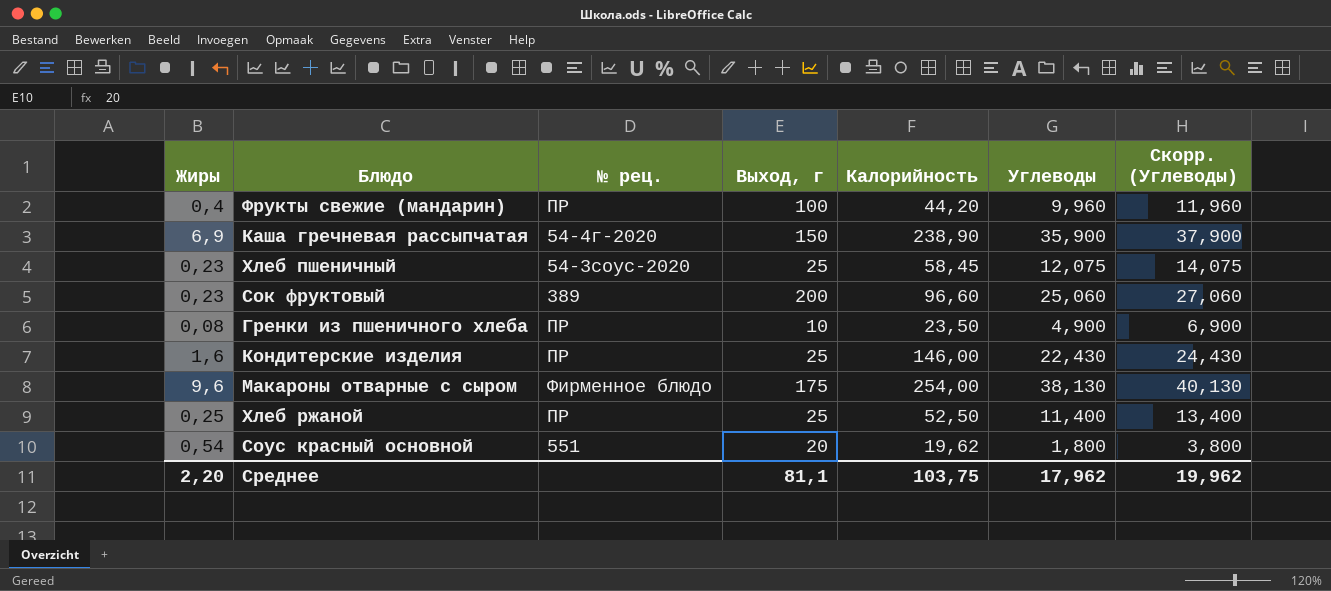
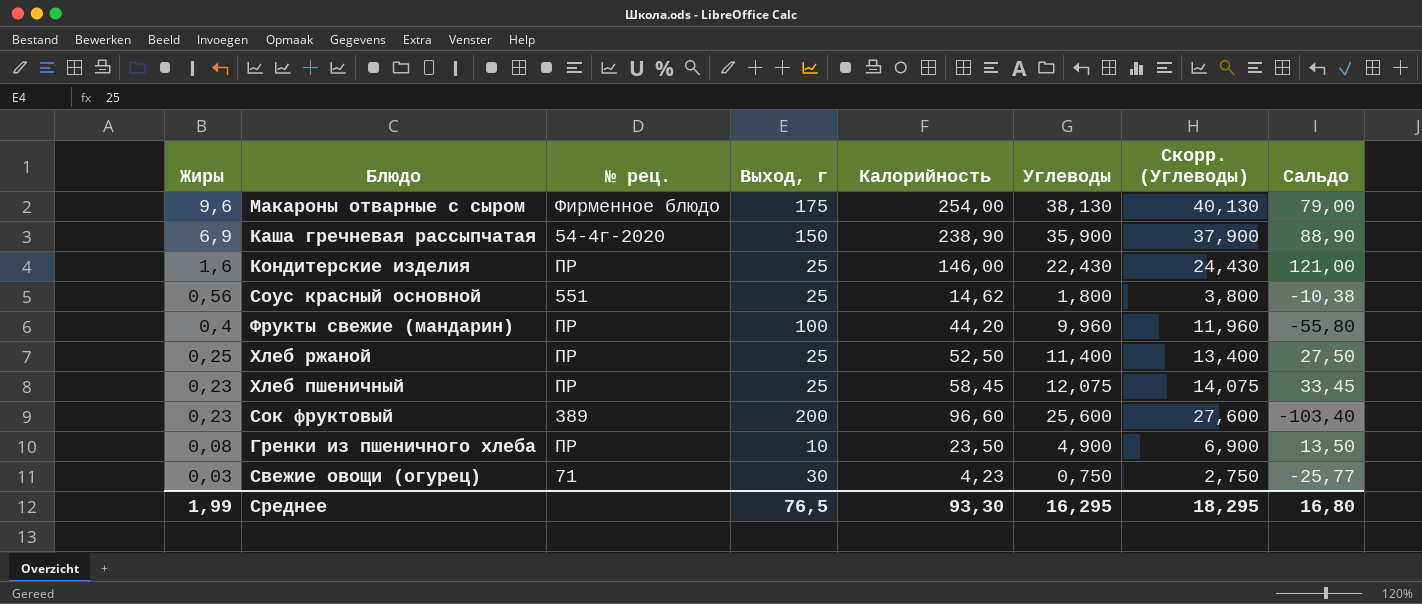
row order: none -> Жиры descending
column Сальдо | formula: none -> [Калорийность] - [Выход, г]
Соус красный основной | Жиры: 0,54 -> 0,56
Соус красный основной | Выход, г: 20 -> 25
Соус красный основной | Калорийность: 19,62 -> 14,62
Хлеб пшеничный | № рец.: 54-3соус-2020 -> ПР
Сок фруктовый | Углеводы: 25,060 -> 25,600
Сок фруктовый | Скорр. (Углеводы): 27,060 -> 27,600
row Свежие овощи (огурец): none -> 0,03 | 71 | 30 | 4,23 | 0,750 | 2,750 | -25,77
Среднее | Жиры: 2,20 -> 1,99
Среднее | Выход, г: 81,1 -> 76,5
Среднее | Калорийность: 103,75 -> 93,30
Среднее | Углеводы: 17,962 -> 16,295
Среднее | Скорр. (Углеводы): 19,962 -> 18,295

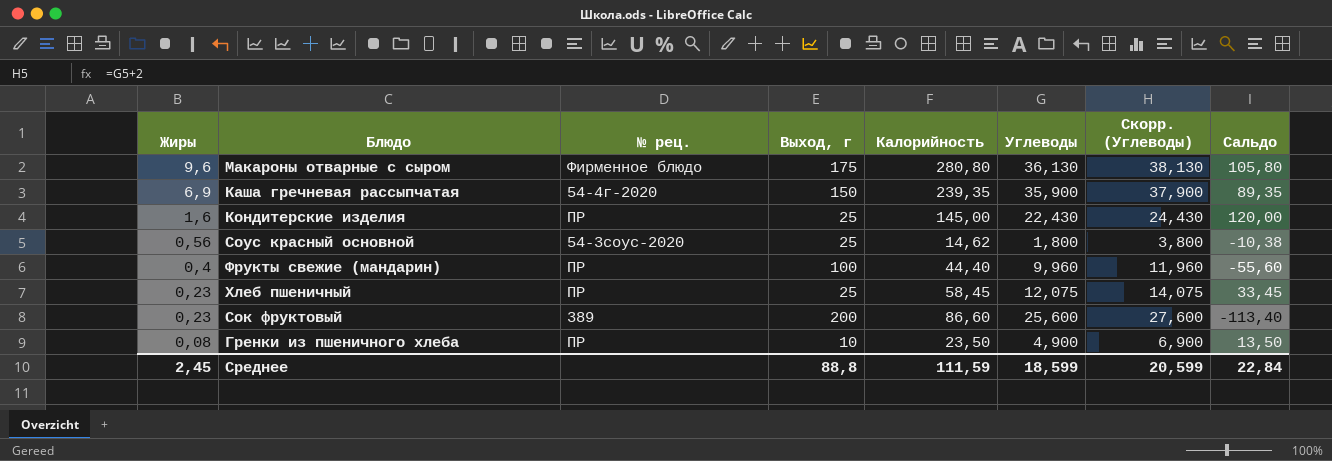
row Хлеб ржаной: 0,25 | ПР | 25 | 52,50 | 11,400 | 13,400 | 27,50 -> none
row Свежие овощи (огурец): 0,03 | 71 | 30 | 4,23 | 0,750 | 2,750 | -25,77 -> none
Макароны отварные с сыром | Калорийность: 254,00 -> 280,80
Макароны отварные с сыром | Углеводы: 38,130 -> 36,130
Макароны отварные с сыром | Скорр. (Углеводы): 40,130 -> 38,130
Макароны отварные с сыром | Сальдо: 79,00 -> 105,80
Каша гречневая рассыпчатая | Калорийность: 238,90 -> 239,35
Каша гречневая рассыпчатая | Сальдо: 88,90 -> 89,35
Кондитерские изделия | Калорийность: 146,00 -> 145,00
Кондитерские изделия | Сальдо: 121,00 -> 120,00
Соус красный основной | № рец.: 551 -> 54-3соус-2020
Фрукты свежие (мандарин) | Калорийность: 44,20 -> 44,40
Фрукты свежие (мандарин) | Сальдо: -55,80 -> -55,60
Сок фруктовый | Калорийность: 96,60 -> 86,60
Сок фруктовый | Сальдо: -103,40 -> -113,40
Среднее | Жиры: 1,99 -> 2,45
Среднее | Выход, г: 76,5 -> 88,8
Среднее | Калорийность: 93,30 -> 111,59
Среднее | Углеводы: 16,295 -> 18,599
Среднее | Скорр. (Углеводы): 18,295 -> 20,599
Среднее | Сальдо: 16,80 -> 22,84

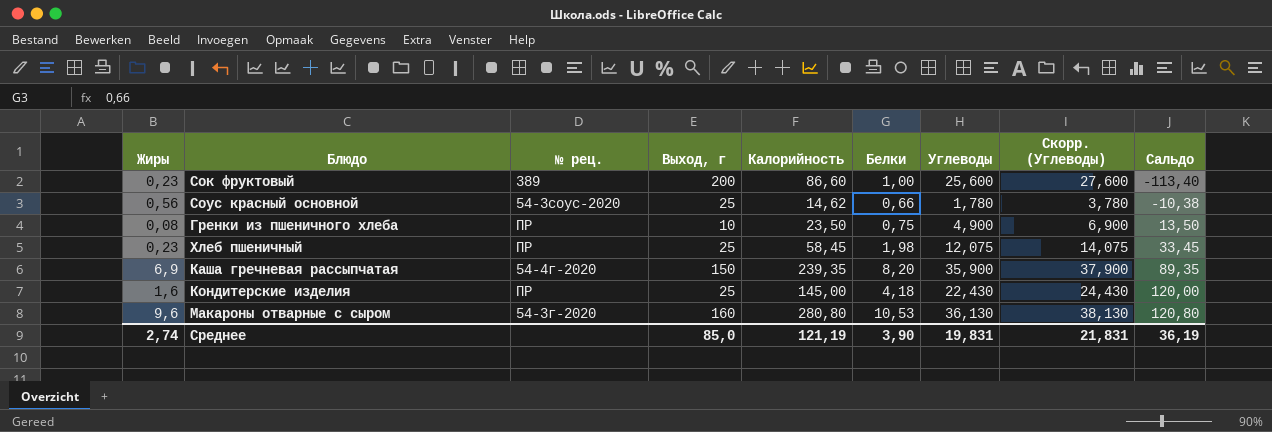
row order: Жиры descending -> Сальдо ascending
column Белки | position: none -> 6
row Фрукты свежие (мандарин): 0,4 | ПР | 100 | 44,40 | 9,960 | 11,960 | -55,60 -> none
Соус красный основной | Углеводы: 1,800 -> 1,780
Соус красный основной | Скорр. (Углеводы): 3,800 -> 3,780
Макароны отварные с сыром | № рец.: Фирменное блюдо -> 54-3г-2020
Макароны отварные с сыром | Выход, г: 175 -> 160
Макароны отварные с сыром | Сальдо: 105,80 -> 120,80
Среднее | Жиры: 2,45 -> 2,74
Среднее | Выход, г: 88,8 -> 85,0
Среднее | Калорийность: 111,59 -> 121,19
Среднее | Углеводы: 18,599 -> 19,831
Среднее | Скорр. (Углеводы): 20,599 -> 21,831
Среднее | Сальдо: 22,84 -> 36,19

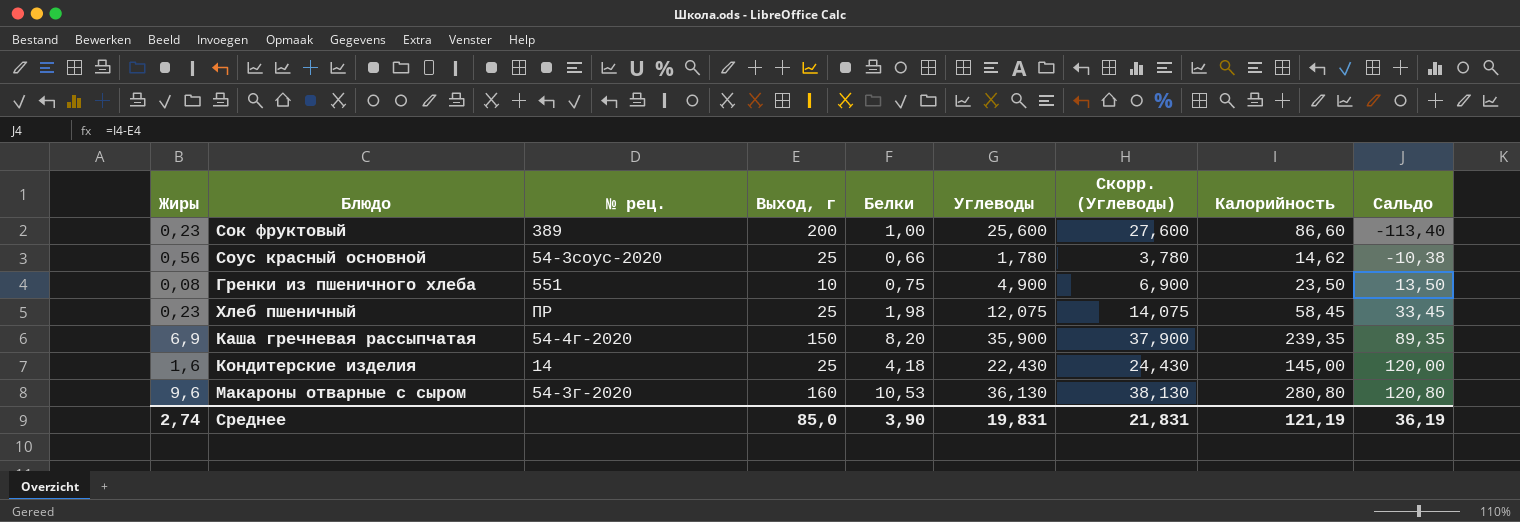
column Калорийность | position: 5 -> 8
Гренки из пшеничного хлеба | № рец.: ПР -> 551
Кондитерские изделия | № рец.: ПР -> 14

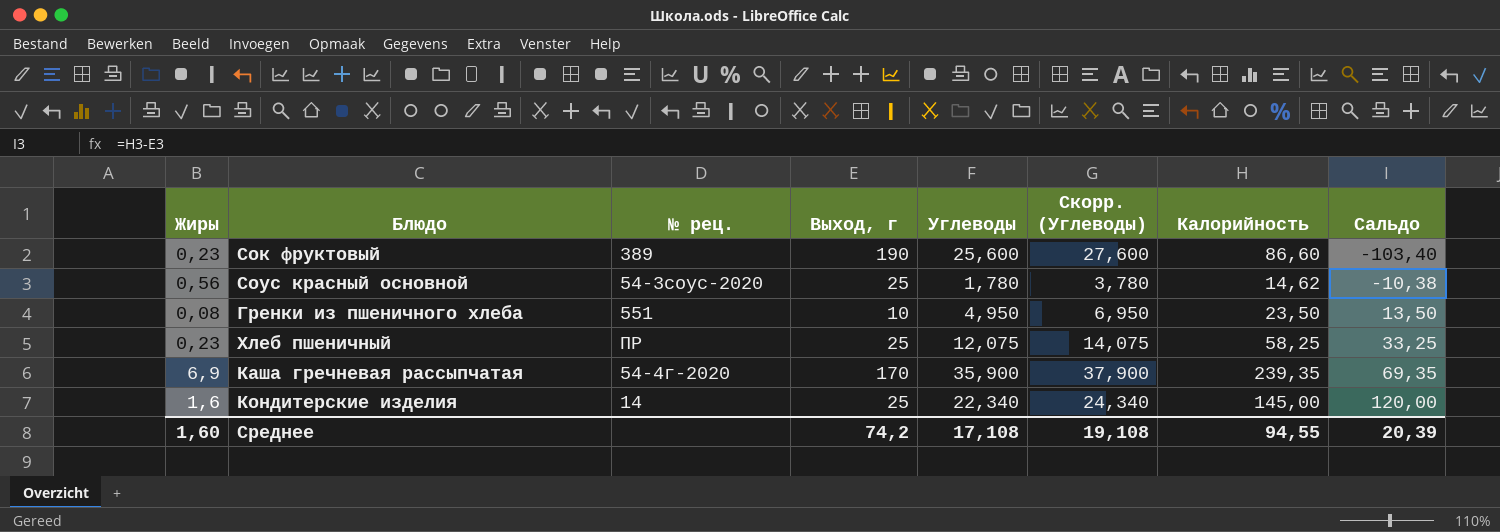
column Белки | position: 5 -> none
row Макароны отварные с сыром: 9,6 | 54-3г-2020 | 160 | 10,53 | 36,130 | 38,130 | 280,80 | 120,80 -> none
Сок фруктовый | Выход, г: 200 -> 190
Сок фруктовый | Сальдо: -113,40 -> -103,40
Гренки из пшеничного хлеба | Углеводы: 4,900 -> 4,950
Гренки из пшеничного хлеба | Скорр. (Углеводы): 6,900 -> 6,950
Хлеб пшеничный | Калорийность: 58,45 -> 58,25
Хлеб пшеничный | Сальдо: 33,45 -> 33,25
Каша гречневая рассыпчатая | Выход, г: 150 -> 170
Каша гречневая рассыпчатая | Сальдо: 89,35 -> 69,35
Кондитерские изделия | Углеводы: 22,430 -> 22,340
Кондитерские изделия | Скорр. (Углеводы): 24,430 -> 24,340
Среднее | Жиры: 2,74 -> 1,60
Среднее | Выход, г: 85,0 -> 74,2
Среднее | Углеводы: 19,831 -> 17,108
Среднее | Скорр. (Углеводы): 21,831 -> 19,108
Среднее | Калорийность: 121,19 -> 94,55
Среднее | Сальдо: 36,19 -> 20,39

